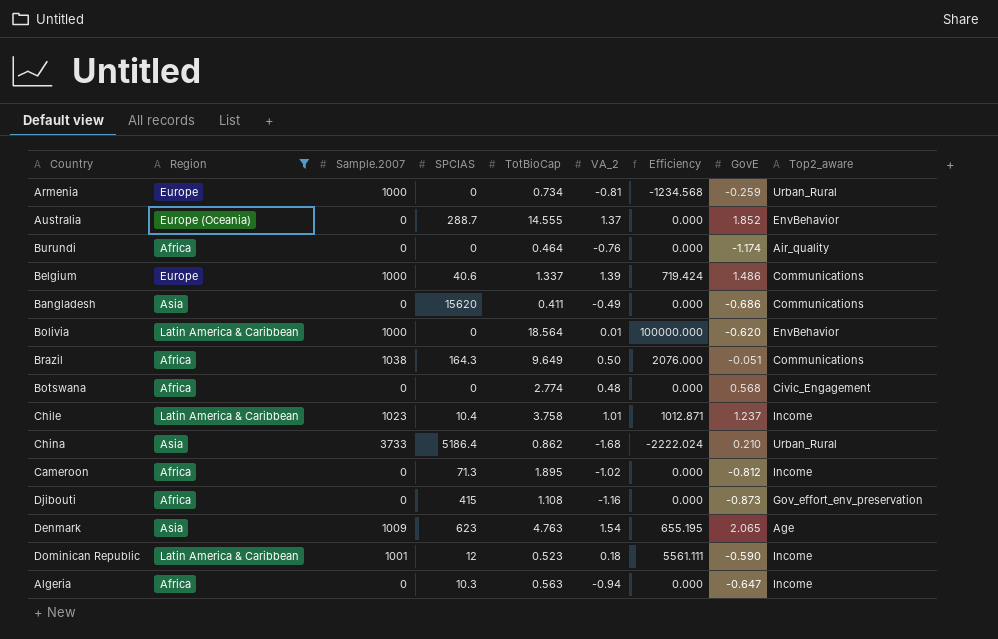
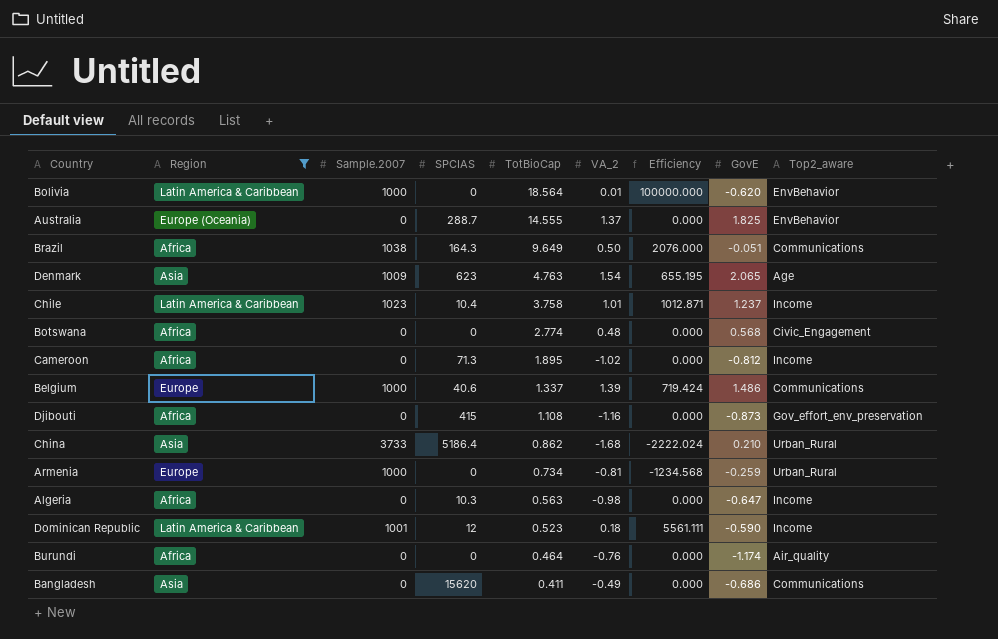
row order: none -> TotBioCap descending
Australia | GovE: 1.852 -> 1.825
Algeria | VA_2: -0.94 -> -0.98

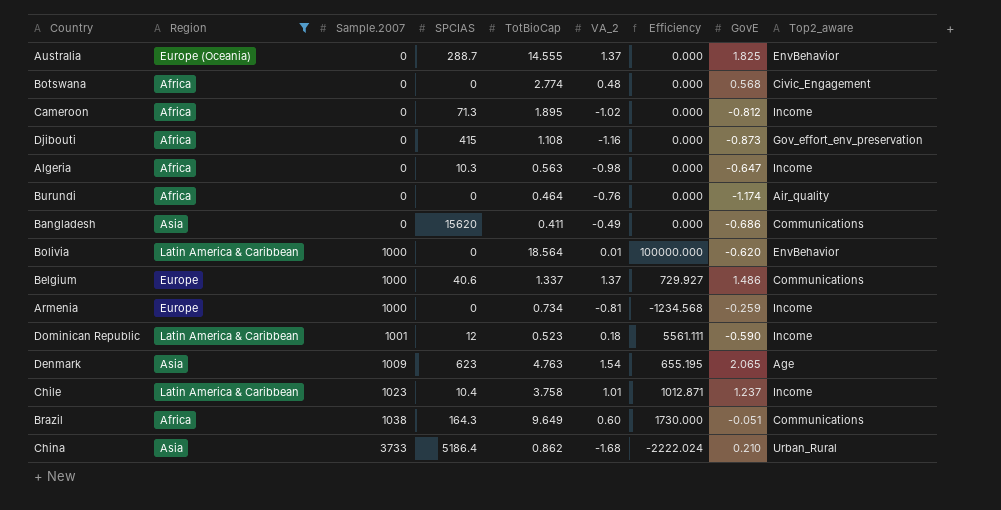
row order: TotBioCap descending -> Sample.2007 ascending
Belgium | VA_2: 1.39 -> 1.37
Belgium | Efficiency: 719.424 -> 729.927
Armenia | Top2_aware: Urban_Rural -> Income
Brazil | VA_2: 0.50 -> 0.60
Brazil | Efficiency: 2076.000 -> 1730.000

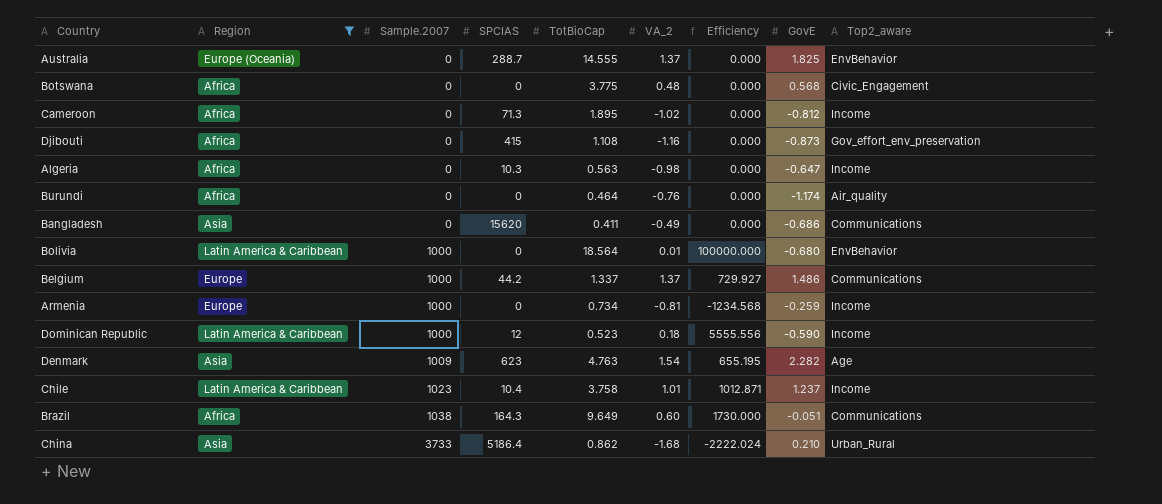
Botswana | TotBioCap: 2.774 -> 3.775
Bolivia | GovE: -0.620 -> -0.680
Belgium | SPCIAS: 40.6 -> 44.2
Dominican Republic | Sample.2007: 1001 -> 1000
Dominican Republic | Efficiency: 5561.111 -> 5555.556
Denmark | GovE: 2.065 -> 2.282

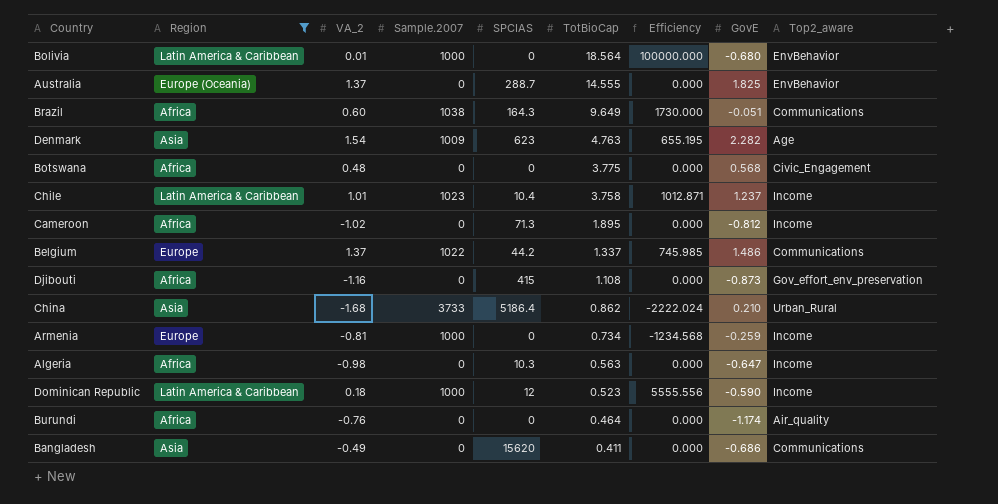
row order: Sample.2007 ascending -> TotBioCap descending
column VA_2 | position: 6 -> 3
Belgium | Sample.2007: 1000 -> 1022
Belgium | Efficiency: 729.927 -> 745.985

